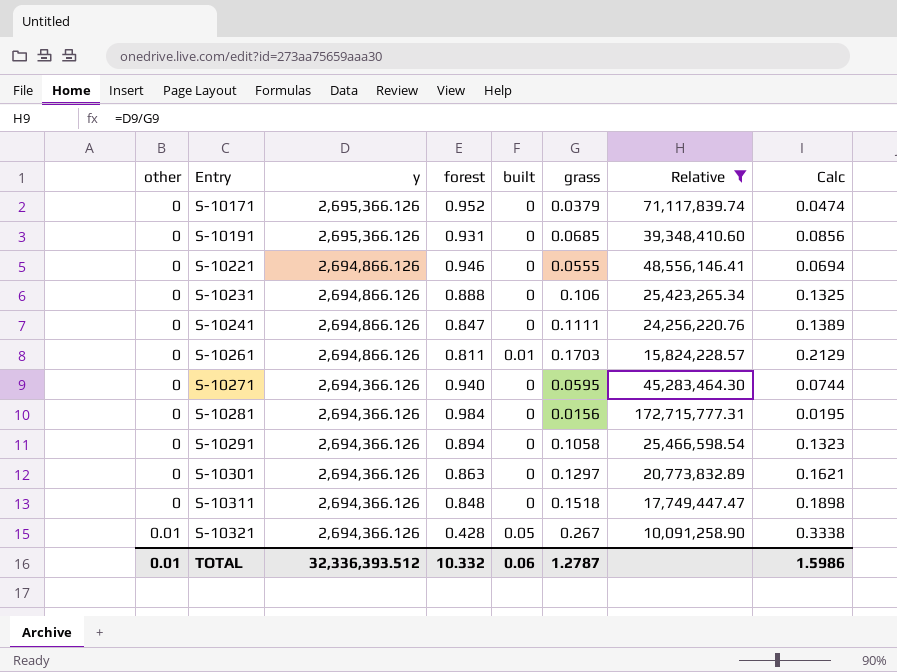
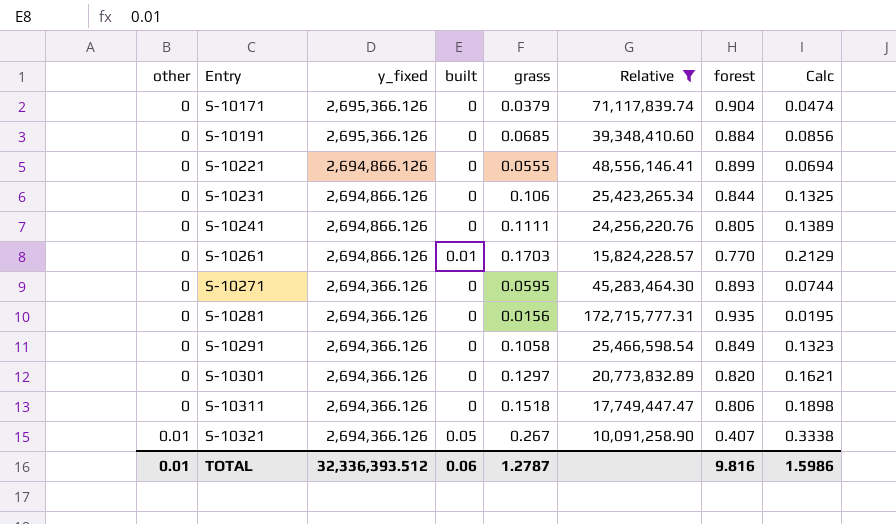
column name: y -> y_fixed
column forest | position: 4 -> 7
S-10171 | forest: 0.952 -> 0.904
S-10191 | forest: 0.931 -> 0.884
S-10221 | forest: 0.946 -> 0.899
S-10231 | forest: 0.888 -> 0.844
S-10241 | forest: 0.847 -> 0.805
S-10261 | forest: 0.811 -> 0.770
S-10271 | forest: 0.940 -> 0.893
S-10281 | forest: 0.984 -> 0.935
S-10291 | forest: 0.894 -> 0.849
S-10301 | forest: 0.863 -> 0.820
S-10311 | forest: 0.848 -> 0.806
S-10321 | forest: 0.428 -> 0.407
TOTAL | forest: 10.332 -> 9.816

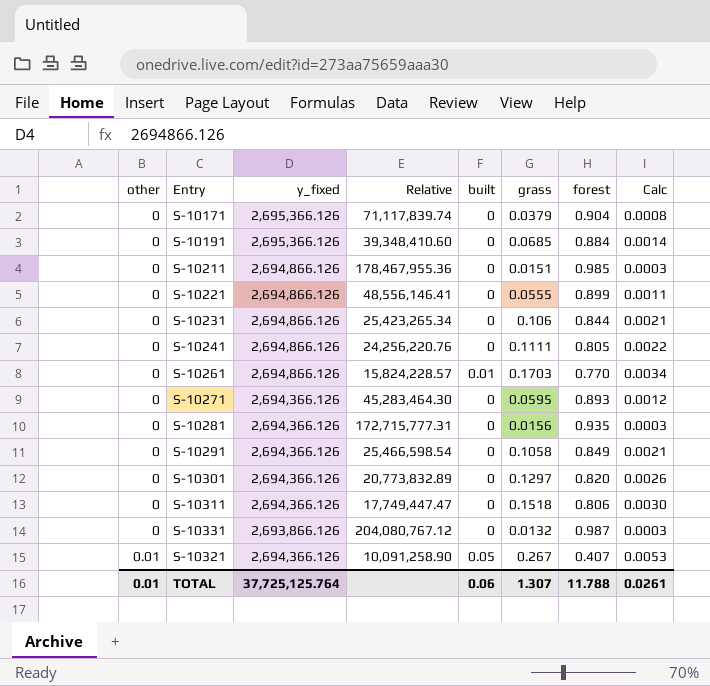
filter: Relative <= 172,715,777.31 -> none
column Relative | position: 6 -> 4
column Calc | formula: [grass] * 1.25 -> [grass] * 0.02
TOTAL | y_fixed: 32,336,393.512 -> 37,725,125.764
TOTAL | grass: 1.2787 -> 1.307
TOTAL | forest: 9.816 -> 11.788
TOTAL | Calc: 1.5986 -> 0.0261

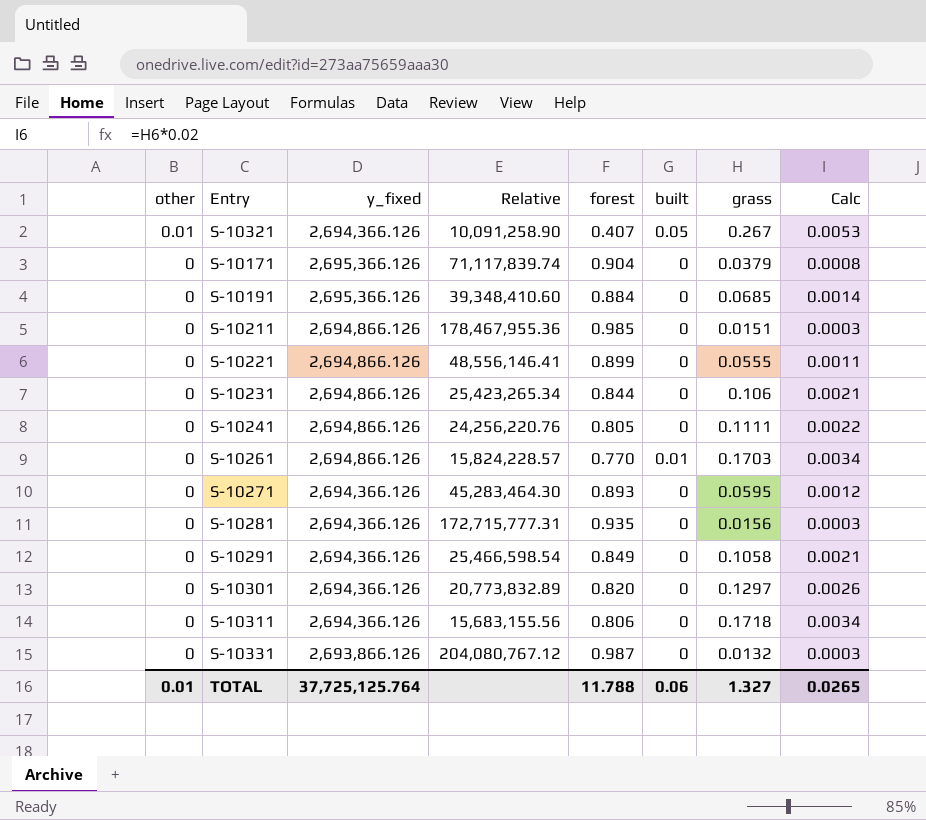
row order: other ascending -> other descending
column forest | position: 7 -> 5
S-10311 | Relative: 17,749,447.47 -> 15,683,155.56
S-10311 | grass: 0.1518 -> 0.1718
S-10311 | Calc: 0.0030 -> 0.0034
TOTAL | grass: 1.307 -> 1.327
TOTAL | Calc: 0.0261 -> 0.0265

